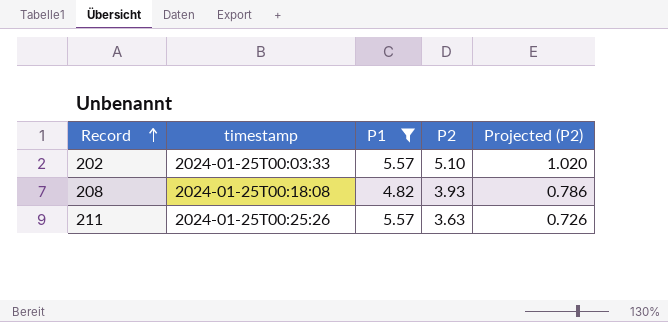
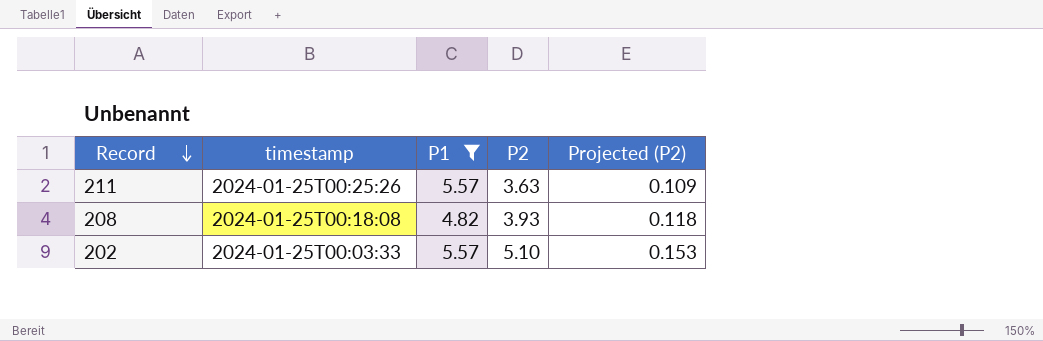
row order: Record ascending -> Record descending
column Projected (P2) | formula: [P2] * 0.2 -> [P2] * 0.03

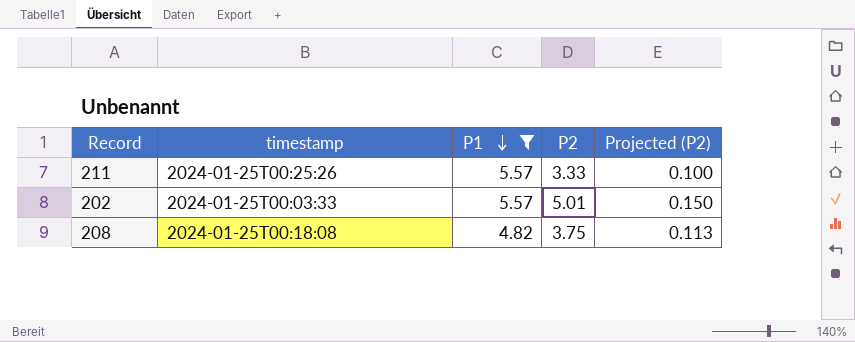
row order: Record descending -> P1 descending
211 | P2: 3.63 -> 3.33
211 | Projected (P2): 0.109 -> 0.100
202 | P2: 5.10 -> 5.01
202 | Projected (P2): 0.153 -> 0.150
208 | P2: 3.93 -> 3.75
208 | Projected (P2): 0.118 -> 0.113

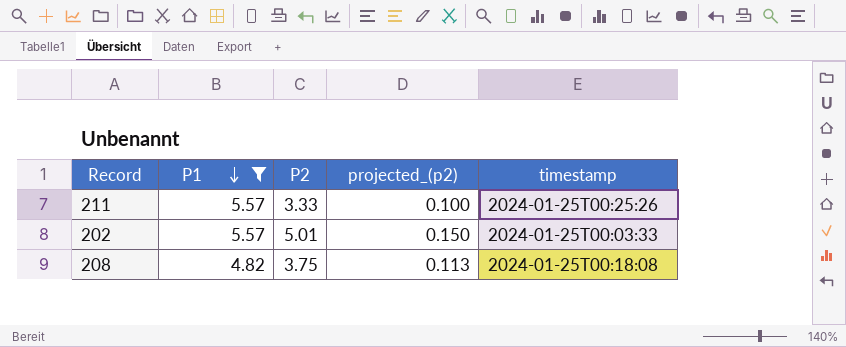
column name: Projected (P2) -> projected_(p2)
column timestamp | position: 2 -> 5

